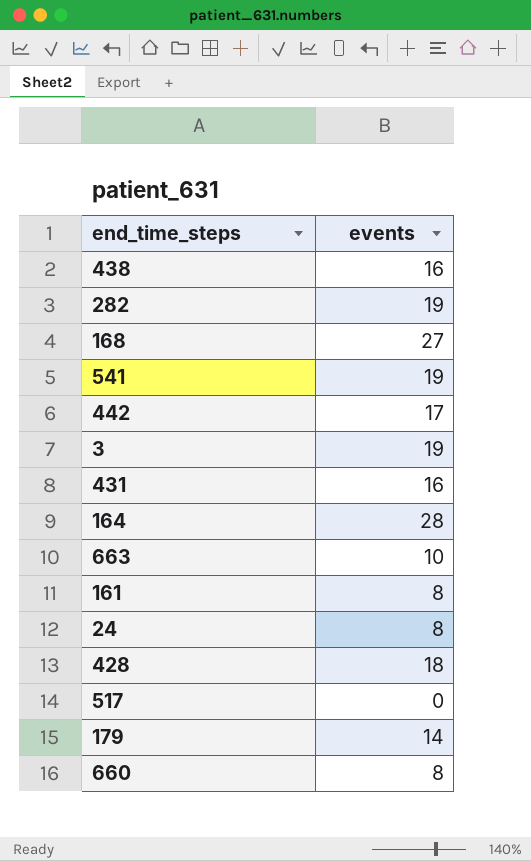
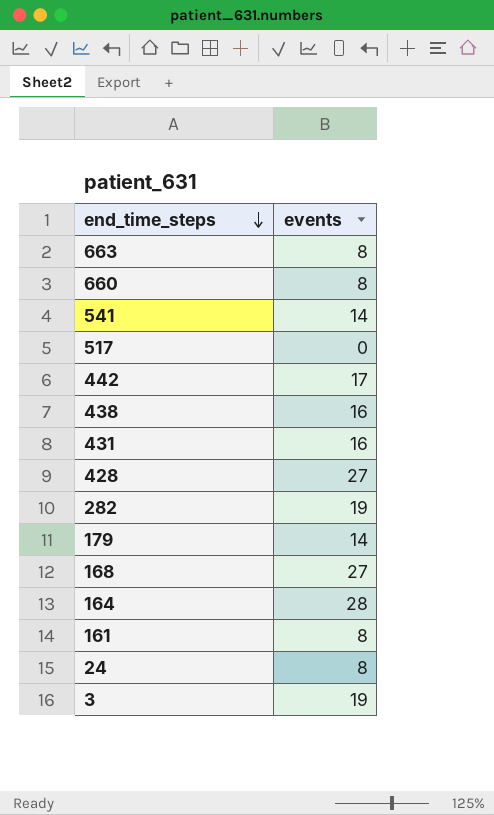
row order: none -> end_time_steps descending
663 | events: 10 -> 8
541 | events: 19 -> 14
428 | events: 18 -> 27

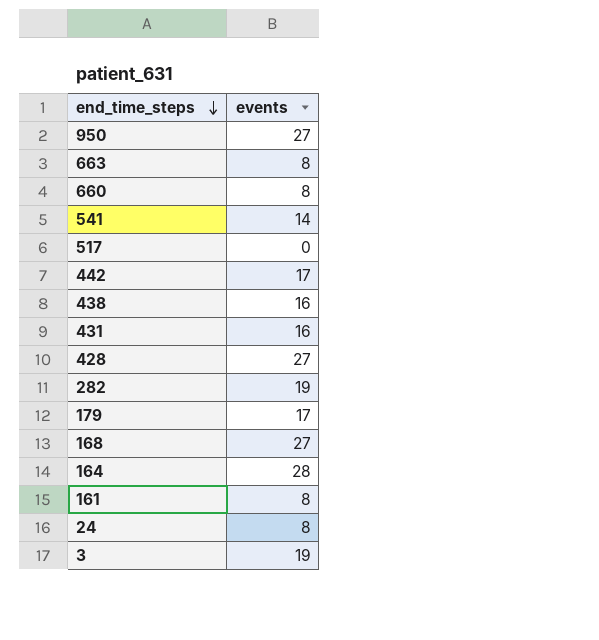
row 950: none -> 27
179 | events: 14 -> 17

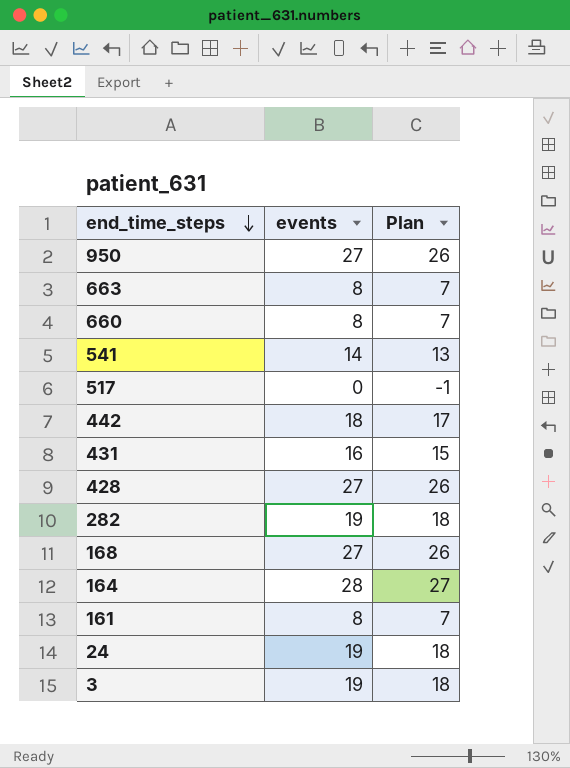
column Plan | formula: none -> [events] - 1
row 438: 16 -> none
row 179: 17 -> none
442 | events: 17 -> 18
24 | events: 8 -> 19

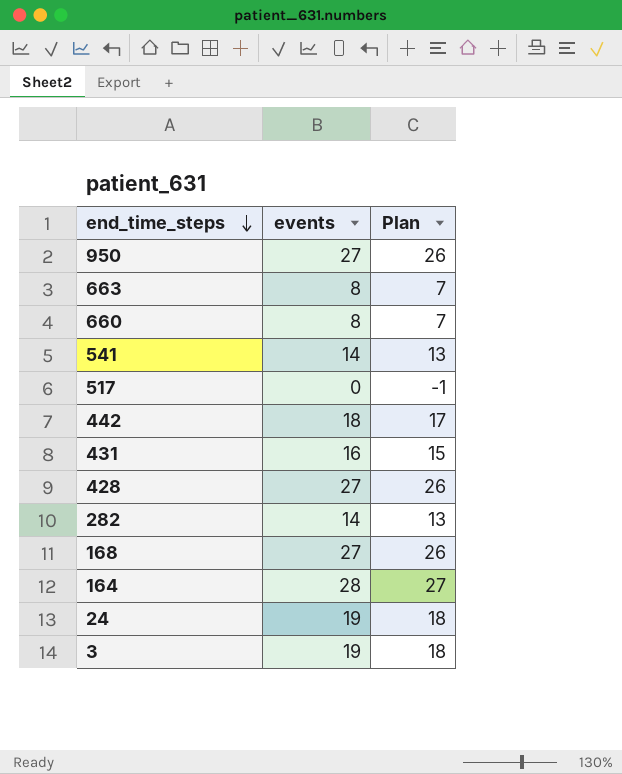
row 161: 8 | 7 -> none
282 | events: 19 -> 14
282 | Plan: 18 -> 13

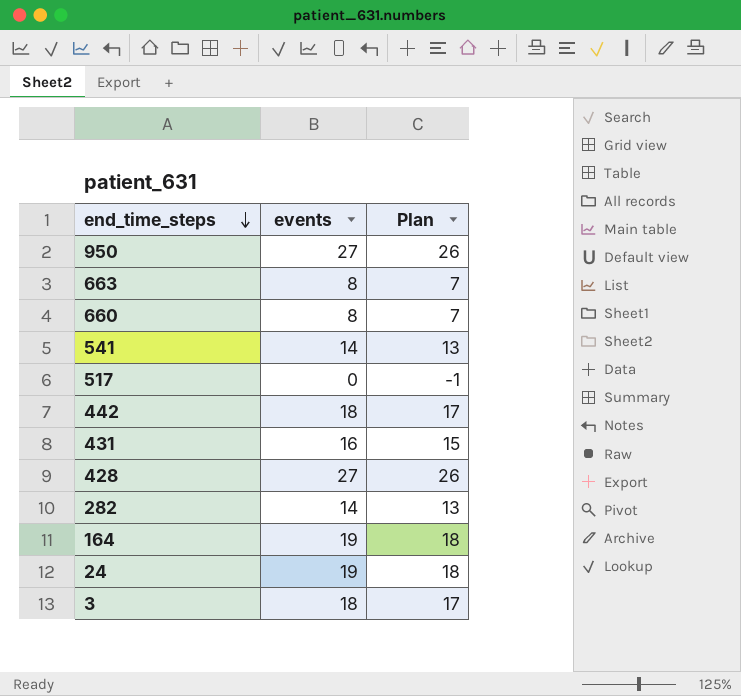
row 168: 27 | 26 -> none
164 | events: 28 -> 19
164 | Plan: 27 -> 18
3 | events: 19 -> 18
3 | Plan: 18 -> 17

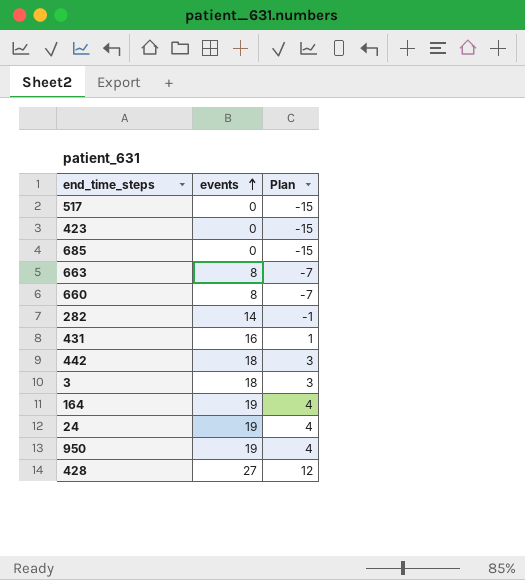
row order: end_time_steps descending -> events ascending
column Plan | formula: [events] - 1 -> [events] - 15
row 541: 14 | 13 -> none
row 423: none -> 0 | -15
row 685: none -> 0 | -15
950 | events: 27 -> 19

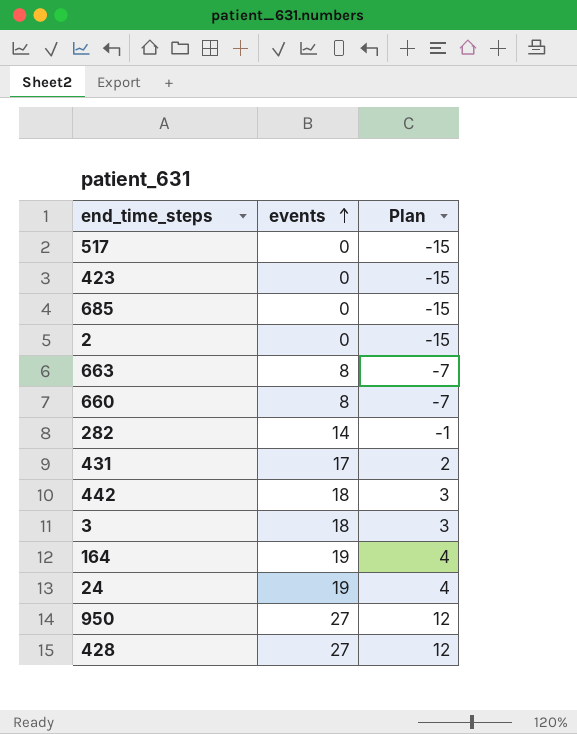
row 2: none -> 0 | -15
431 | events: 16 -> 17
431 | Plan: 1 -> 2
950 | events: 19 -> 27
950 | Plan: 4 -> 12

